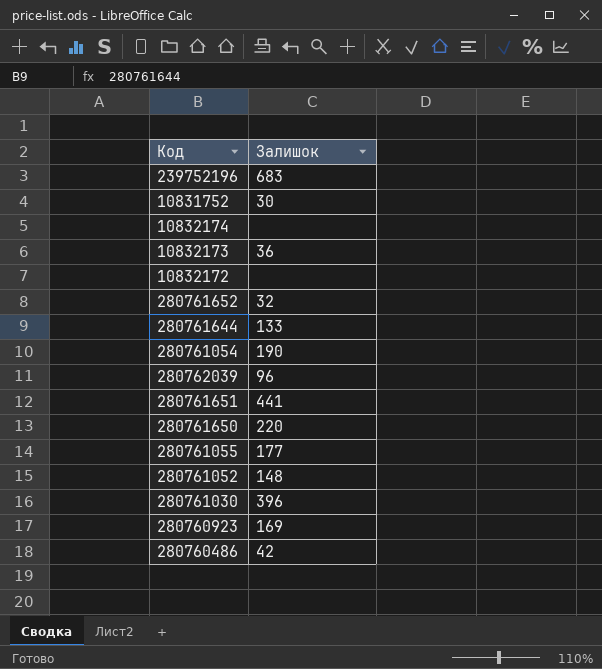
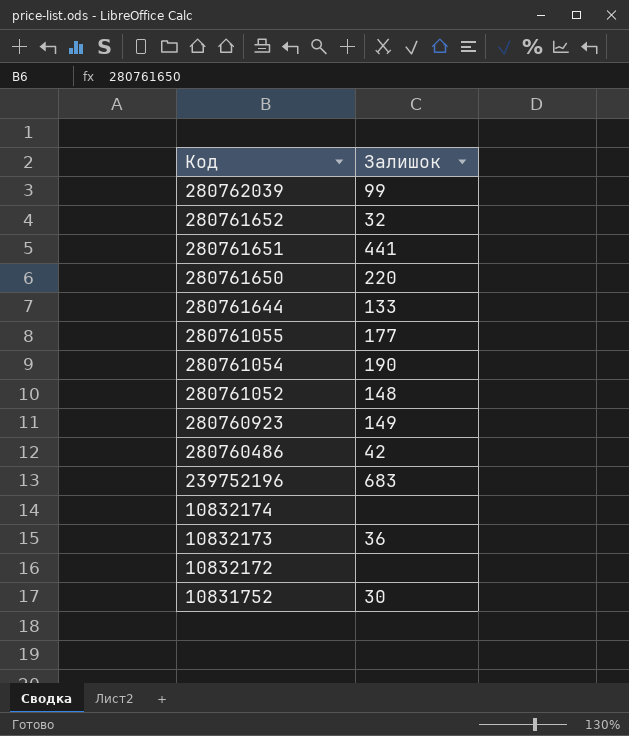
row order: none -> Код descending
row 280761030: 396 -> none
280762039 | Залишок: 96 -> 99
280760923 | Залишок: 169 -> 149

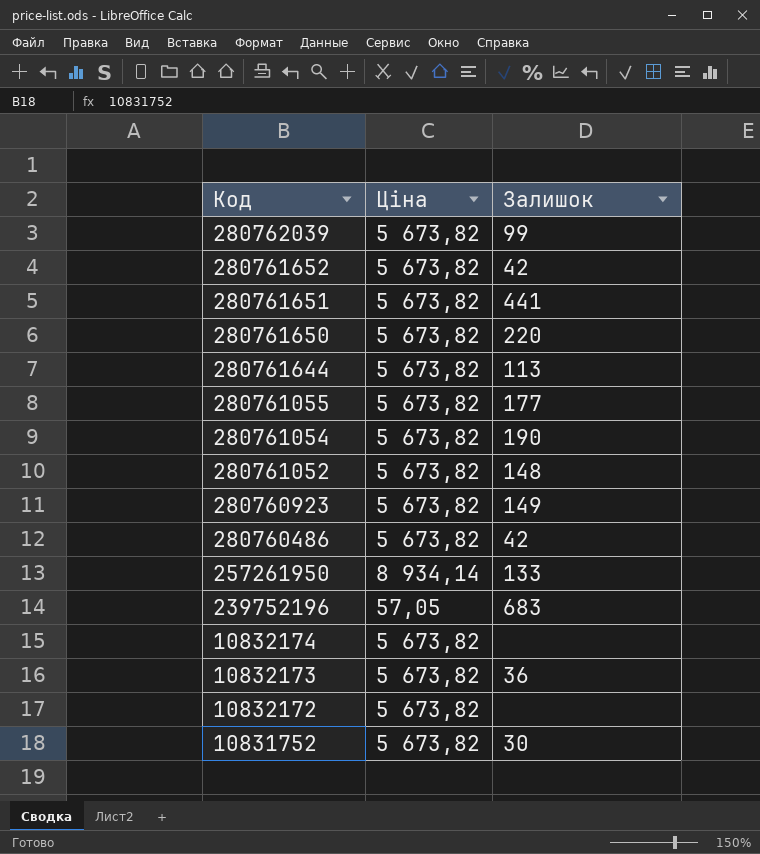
column Ціна | position: none -> 2
280761652 | Залишок: 32 -> 42
280761644 | Залишок: 133 -> 113
row 257261950: none -> 8 934,14 | 133

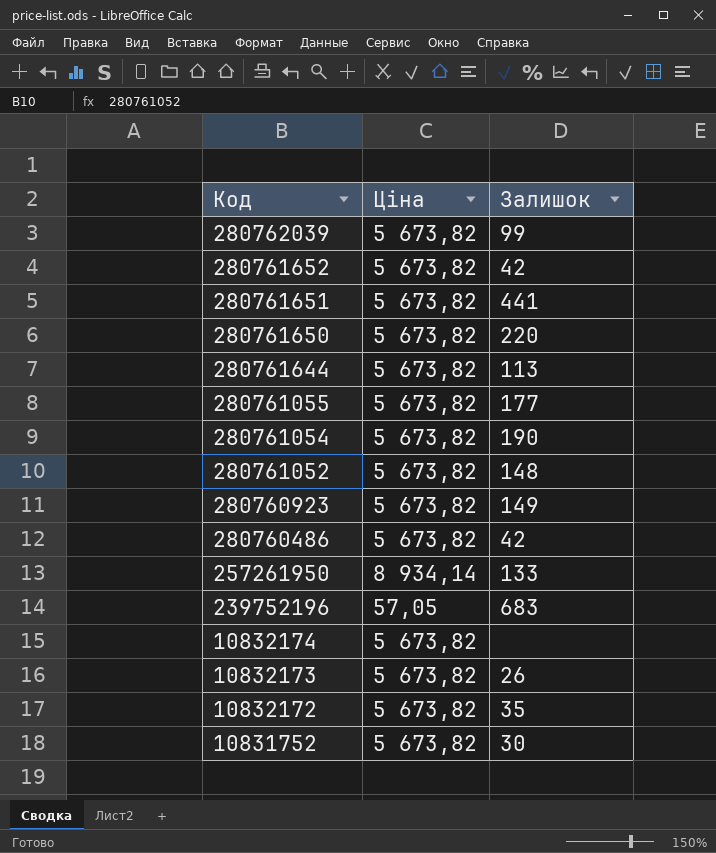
10832173 | Залишок: 36 -> 26
10832172 | Залишок: none -> 35

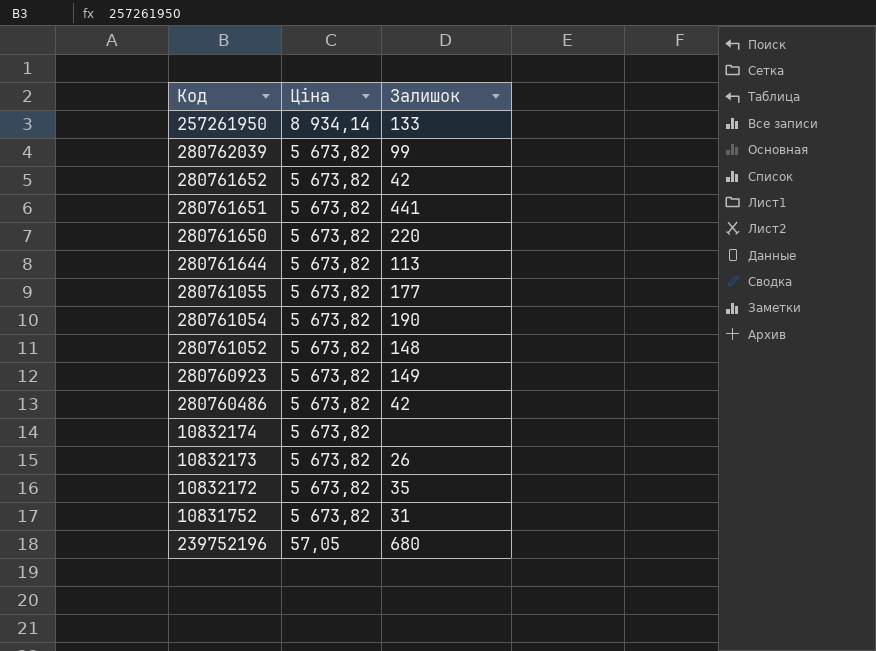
row order: Код descending -> Ціна descending
10831752 | Залишок: 30 -> 31
239752196 | Залишок: 683 -> 680

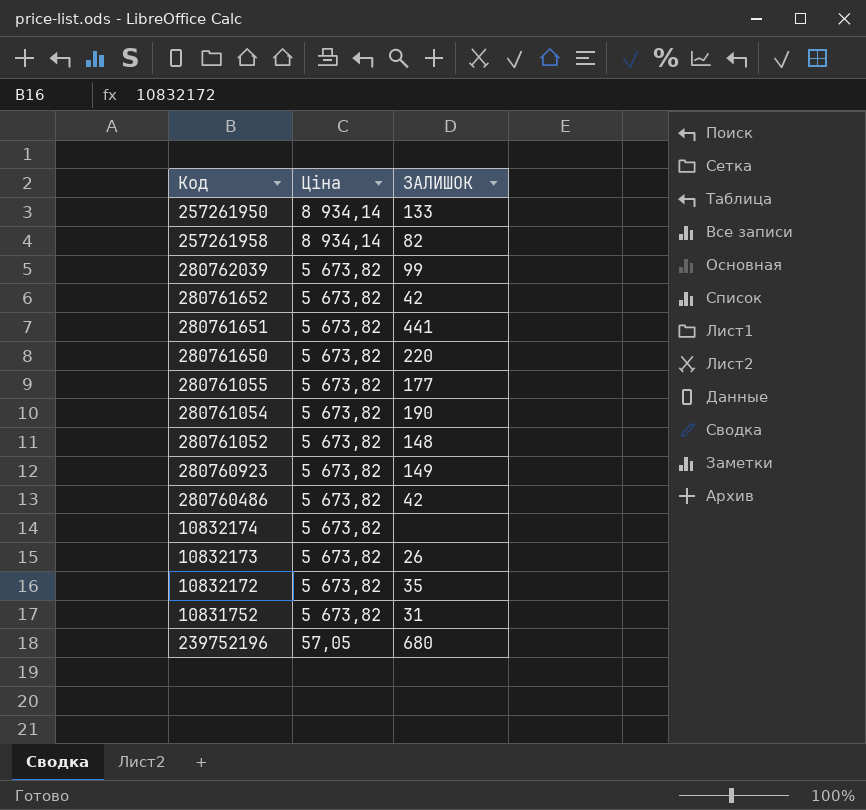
column name: Залишок -> ЗАЛИШОК
row 280761644: 5 673,82 | 113 -> none
row 257261958: none -> 8 934,14 | 82

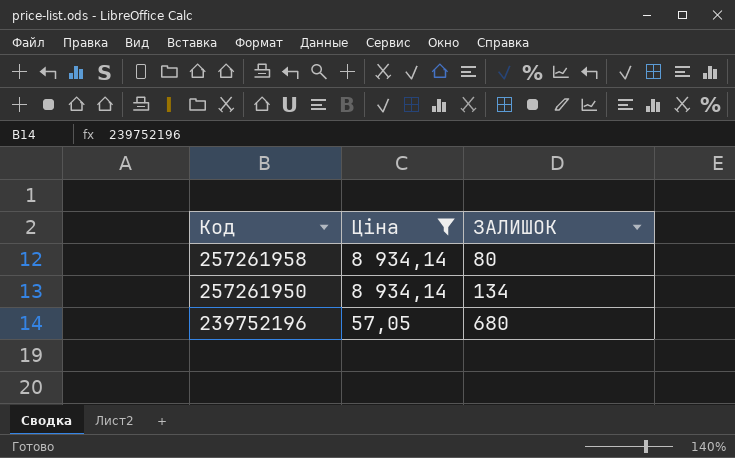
filter: none -> Ціна != 5 673,82
row order: Ціна descending -> Код descending
257261958 | ЗАЛИШОК: 82 -> 80
257261950 | ЗАЛИШОК: 133 -> 134

